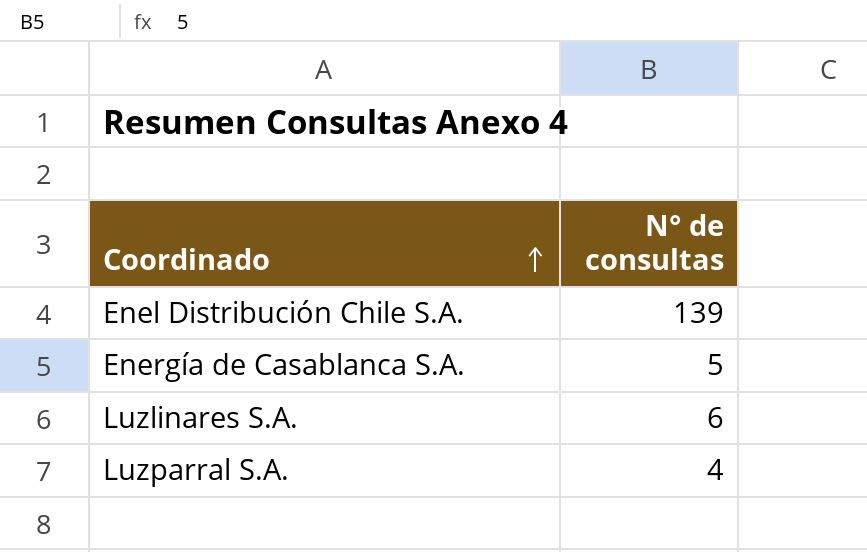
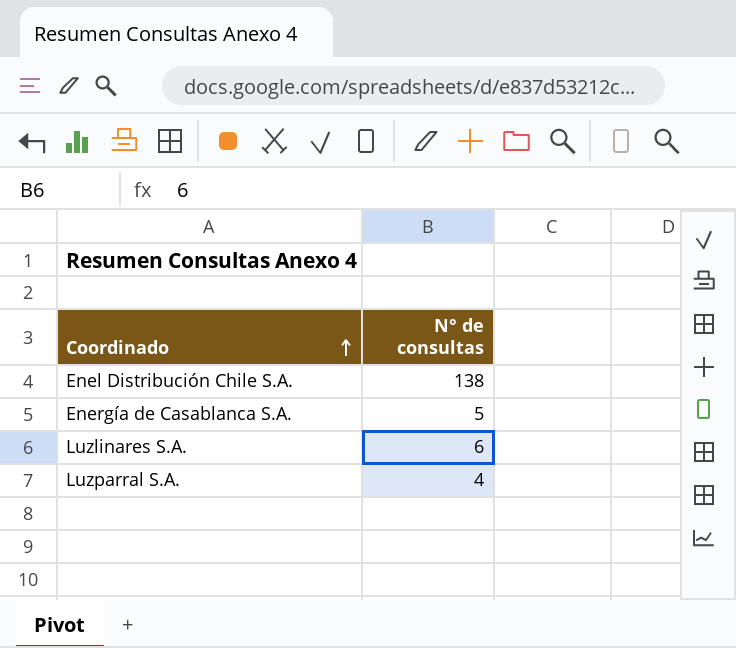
Enel Distribución Chile S.A. | N° de consultas: 139 -> 138

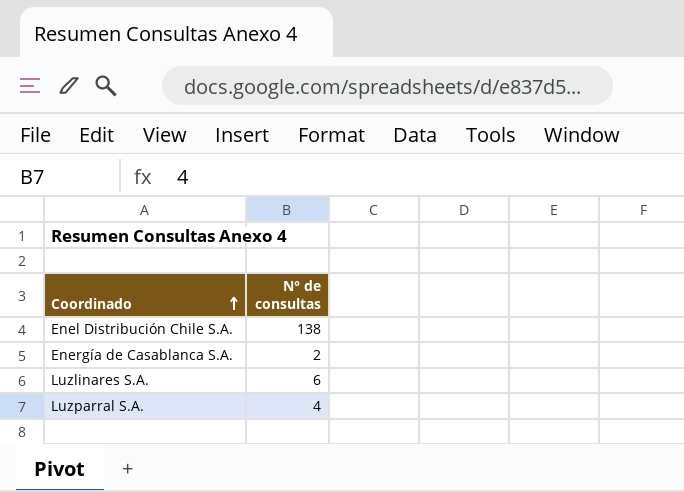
Energía de Casablanca S.A. | N° de consultas: 5 -> 2

